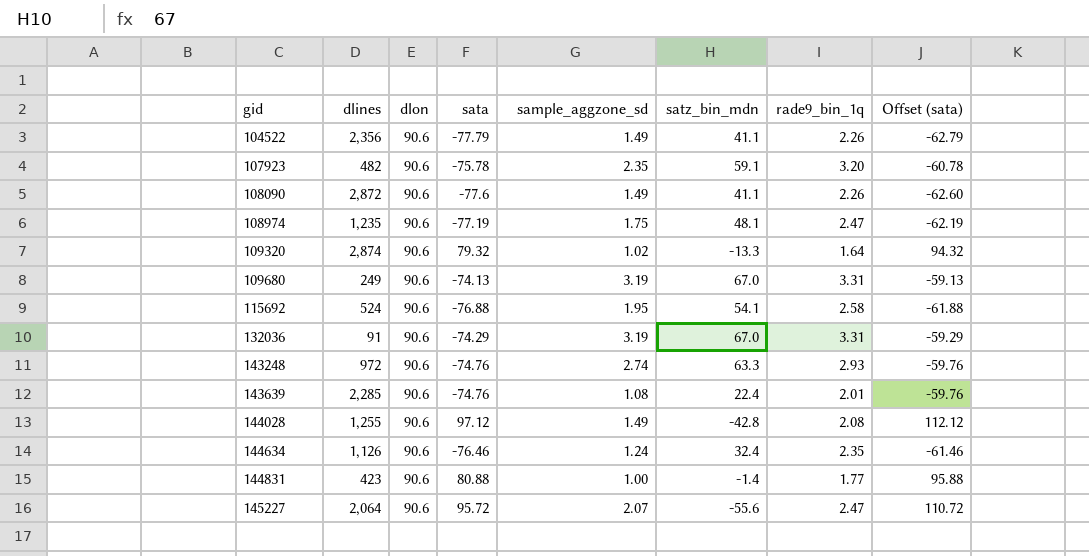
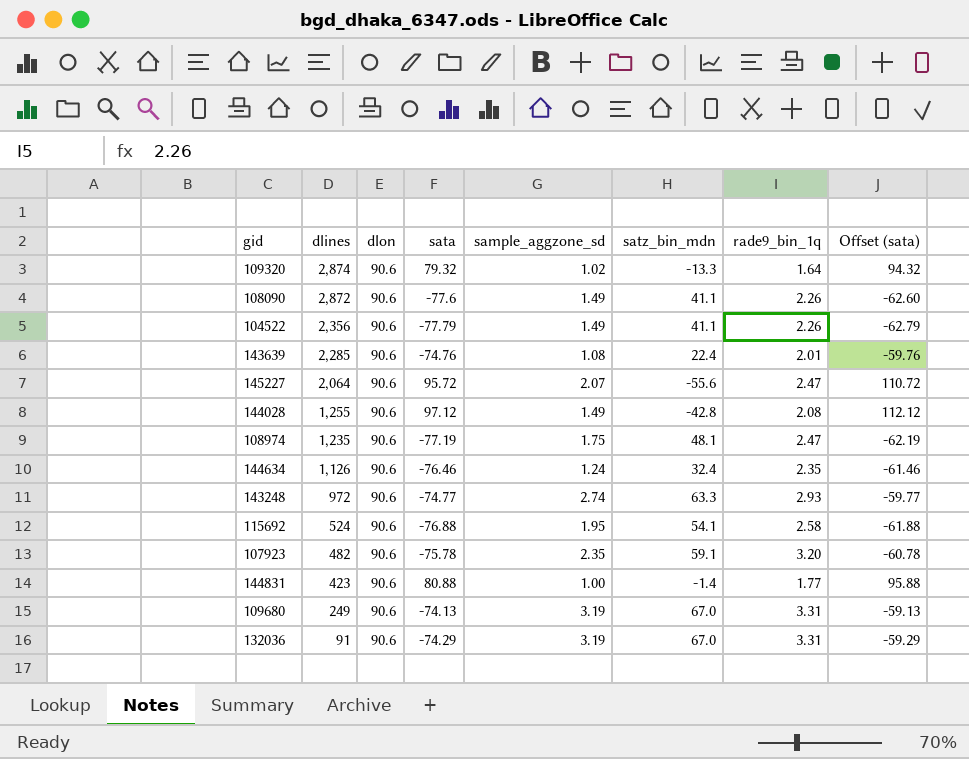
row order: gid ascending -> dlines descending
143248 | sata: -74.76 -> -74.77
143248 | Offset (sata): -59.76 -> -59.77

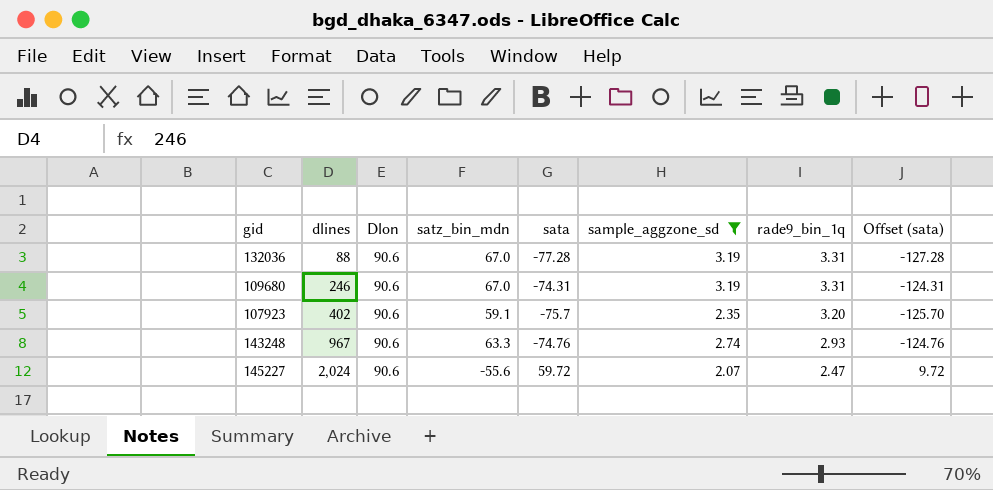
filter: none -> sample_aggzone_sd >= 2.07
row order: dlines descending -> dlines ascending
column name: dlon -> Dlon
column satz_bin_mdn | position: 6 -> 4
column Offset (sata) | formula: [sata] + 15 -> [sata] - 50
132036 | dlines: 91 -> 88
132036 | sata: -74.29 -> -77.28
109680 | dlines: 249 -> 246
109680 | sata: -74.13 -> -74.31
107923 | dlines: 482 -> 402
107923 | sata: -75.78 -> -75.7
143248 | dlines: 972 -> 967
143248 | sata: -74.77 -> -74.76
145227 | dlines: 2,064 -> 2,024
145227 | sata: 95.72 -> 59.72

